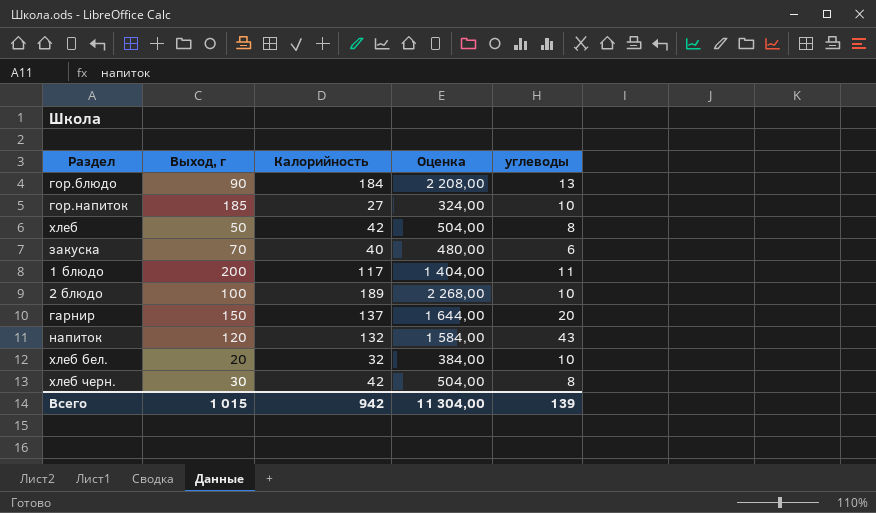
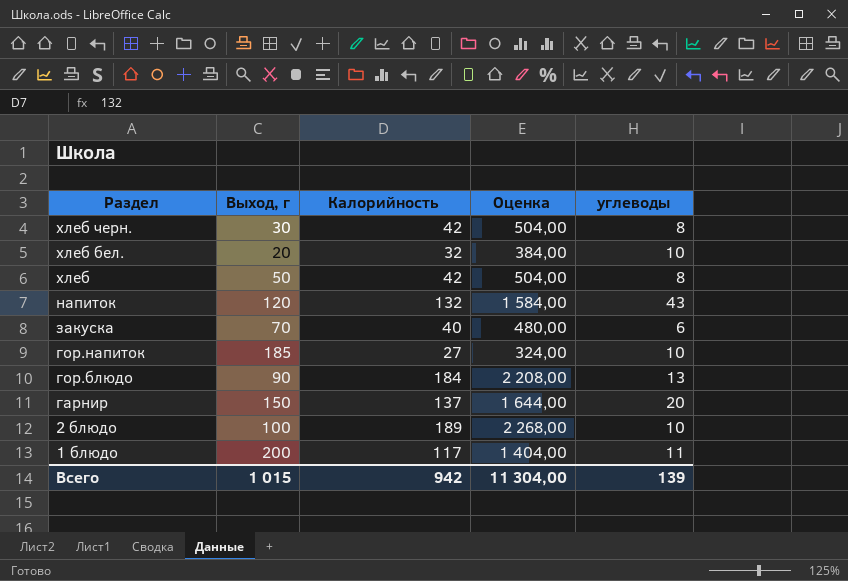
row order: none -> Раздел descending

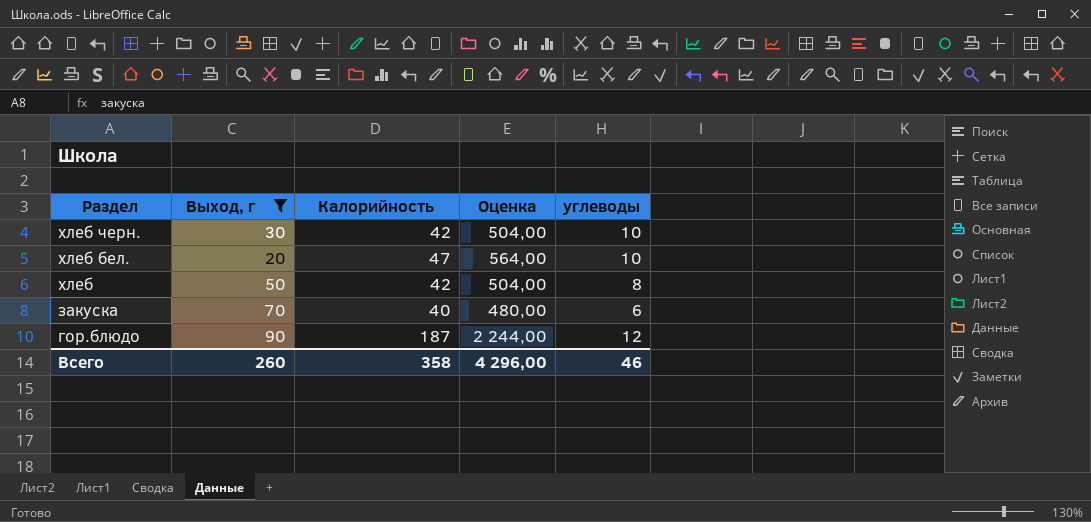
filter: none -> Выход, г <= 90
хлеб черн. | углеводы: 8 -> 10
хлеб бел. | Калорийность: 32 -> 47
хлеб бел. | Оценка: 384,00 -> 564,00
гор.блюдо | Калорийность: 184 -> 187
гор.блюдо | Оценка: 2 208,00 -> 2 244,00
гор.блюдо | углеводы: 13 -> 12
Всего | Выход, г: 1 015 -> 260
Всего | Калорийность: 942 -> 358
Всего | Оценка: 11 304,00 -> 4 296,00
Всего | углеводы: 139 -> 46

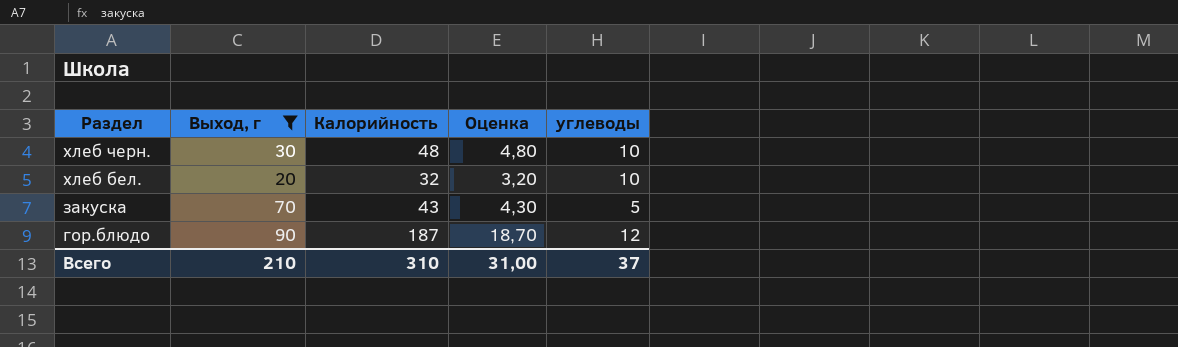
column Оценка | formula: [Калорийность] * 12 -> [Калорийность] * 0,1
row хлеб: 50 | 42 | 504,00 | 8 -> none
хлеб черн. | Калорийность: 42 -> 48
хлеб бел. | Калорийность: 47 -> 32
закуска | Калорийность: 40 -> 43
закуска | углеводы: 6 -> 5
Всего | Выход, г: 260 -> 210
Всего | Калорийность: 358 -> 310
Всего | Оценка: 4 296,00 -> 31,00
Всего | углеводы: 46 -> 37

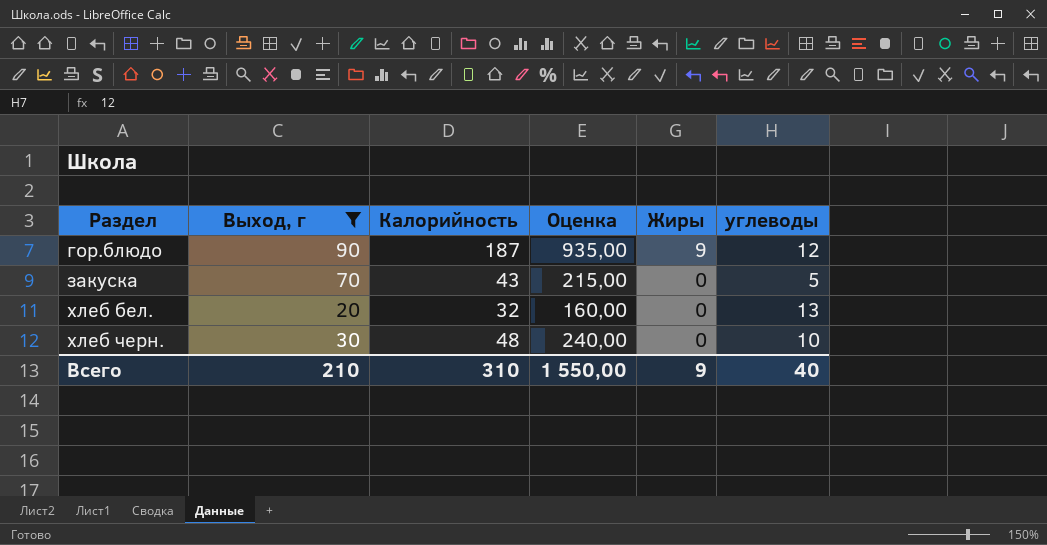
row order: Раздел descending -> Раздел ascending
column Оценка | formula: [Калорийность] * 0,1 -> [Калорийность] * 5
column Жиры | position: none -> 5
хлеб бел. | углеводы: 10 -> 13
Всего | Оценка: 31,00 -> 1 550,00
Всего | углеводы: 37 -> 40

